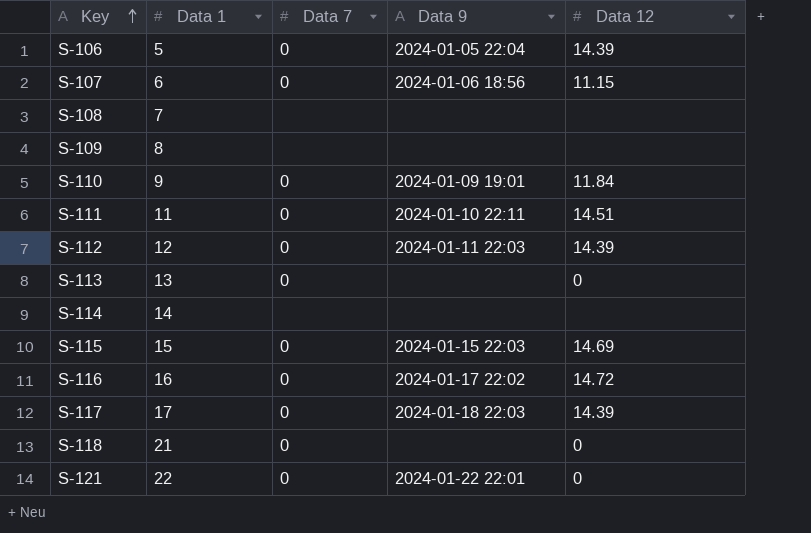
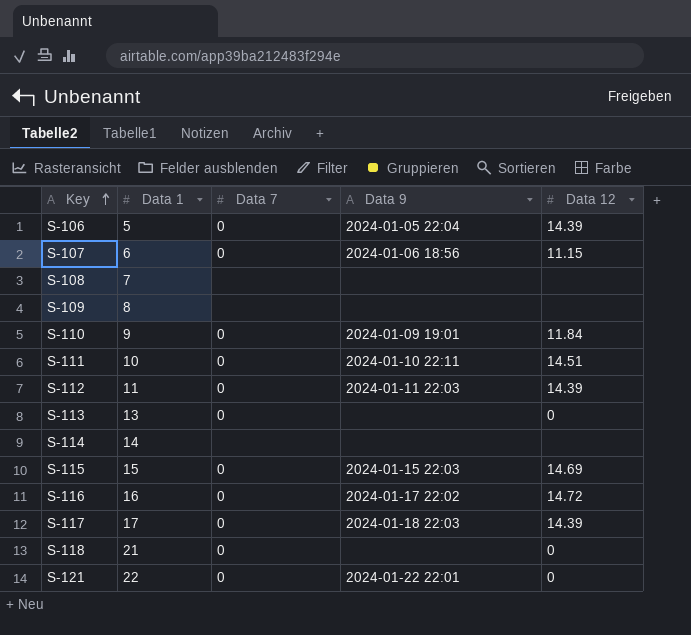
S-111 | Data 1: 11 -> 10
S-112 | Data 1: 12 -> 11

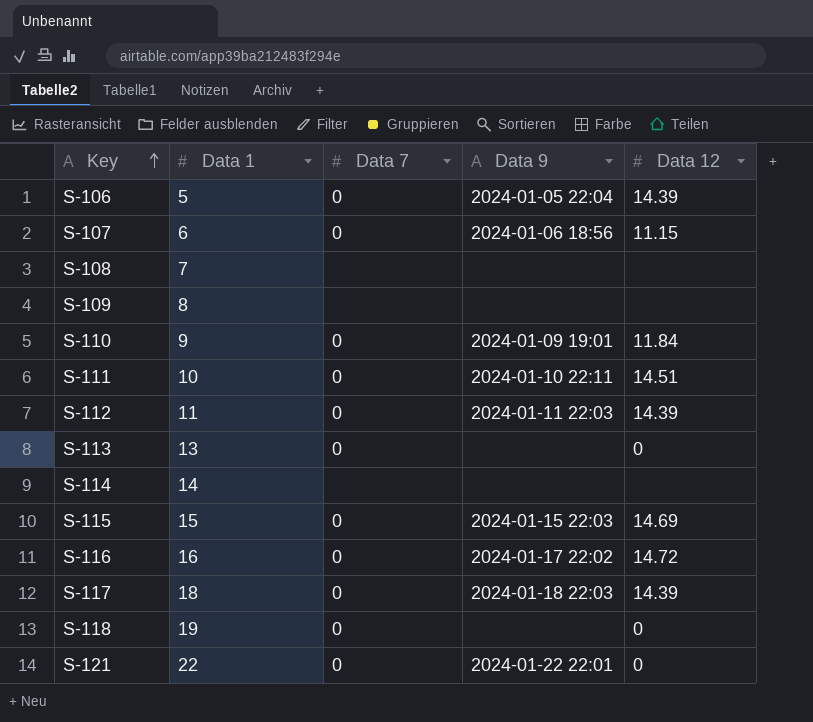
S-117 | Data 1: 17 -> 18
S-118 | Data 1: 21 -> 19

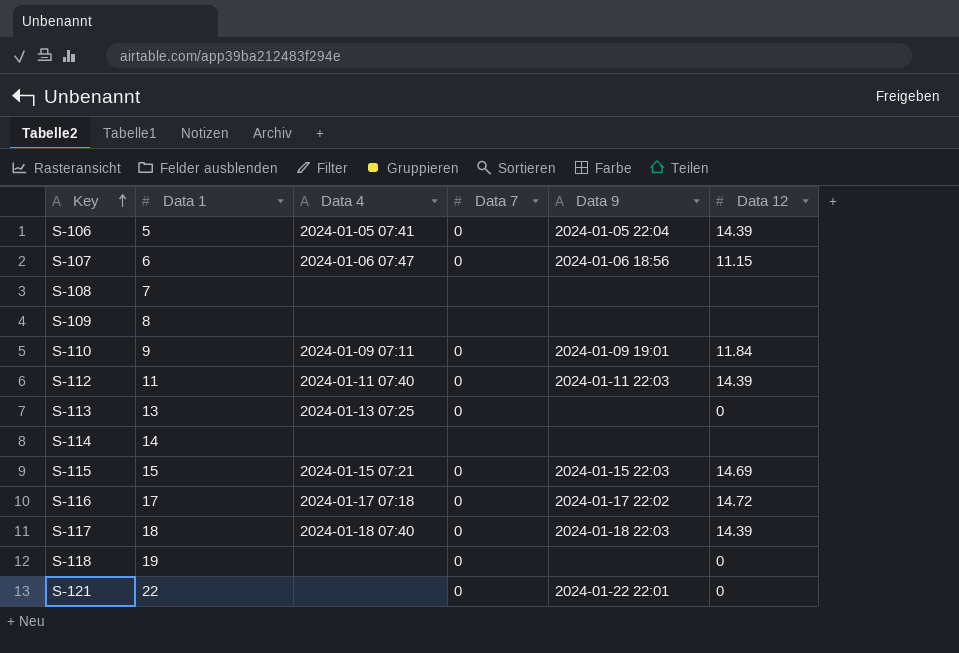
column Data 4 | position: none -> 3
row S-111: 10 | 0 | 2024-01-10 22:11 | 14.51 -> none
S-116 | Data 1: 16 -> 17

